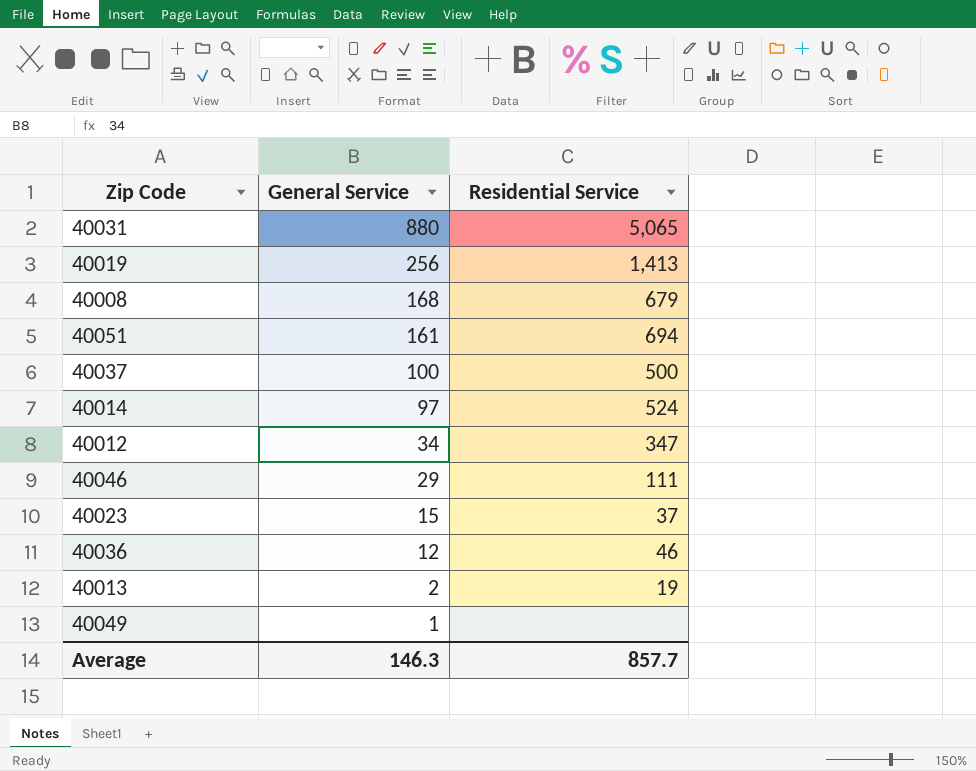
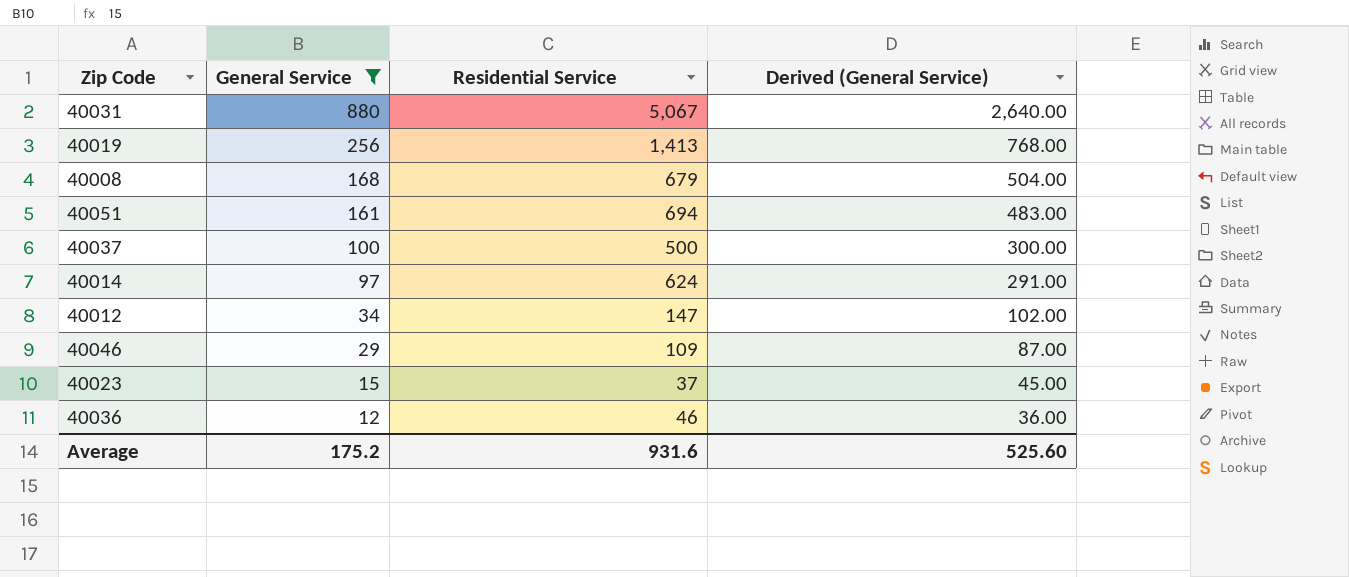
filter: none -> General Service >= 12
column Derived (General Service) | formula: none -> [General Service] * 3
40031 | Residential Service: 5,065 -> 5,067
40014 | Residential Service: 524 -> 624
40012 | Residential Service: 347 -> 147
40046 | Residential Service: 111 -> 109
Average | General Service: 146.3 -> 175.2
Average | Residential Service: 857.7 -> 931.6

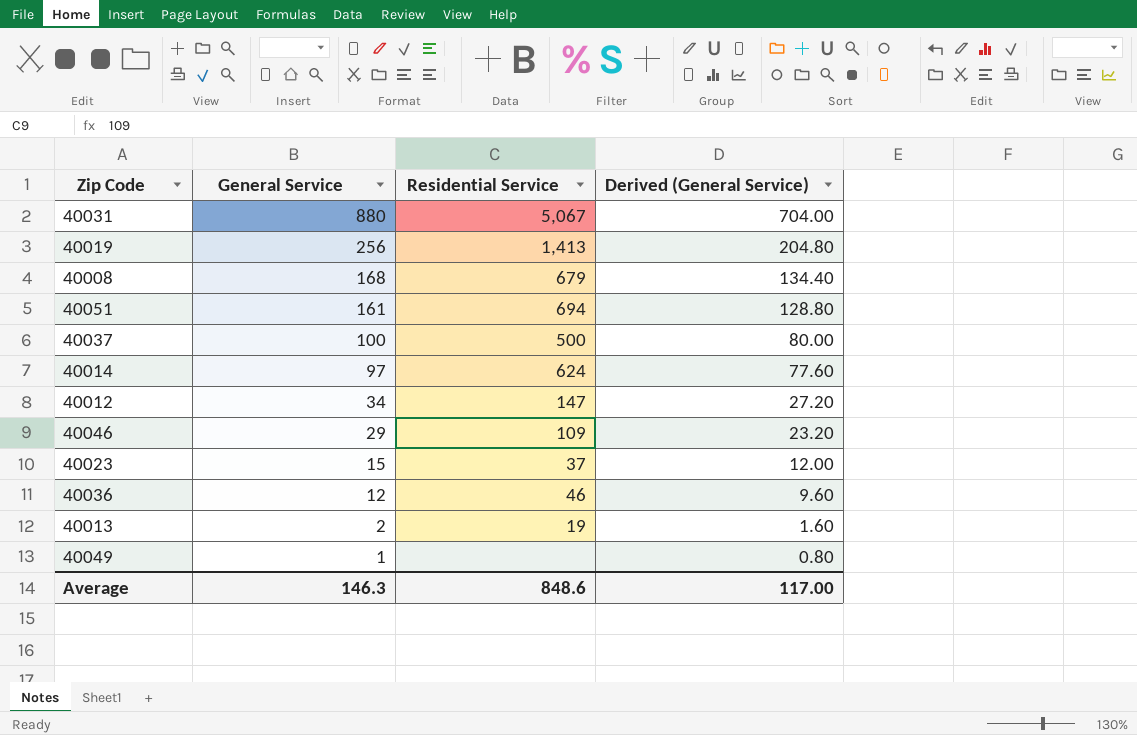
filter: General Service >= 12 -> none
column Derived (General Service) | formula: [General Service] * 3 -> [General Service] * 0.8
Average | General Service: 175.2 -> 146.3
Average | Residential Service: 931.6 -> 848.6
Average | Derived (General Service): 525.60 -> 117.00

